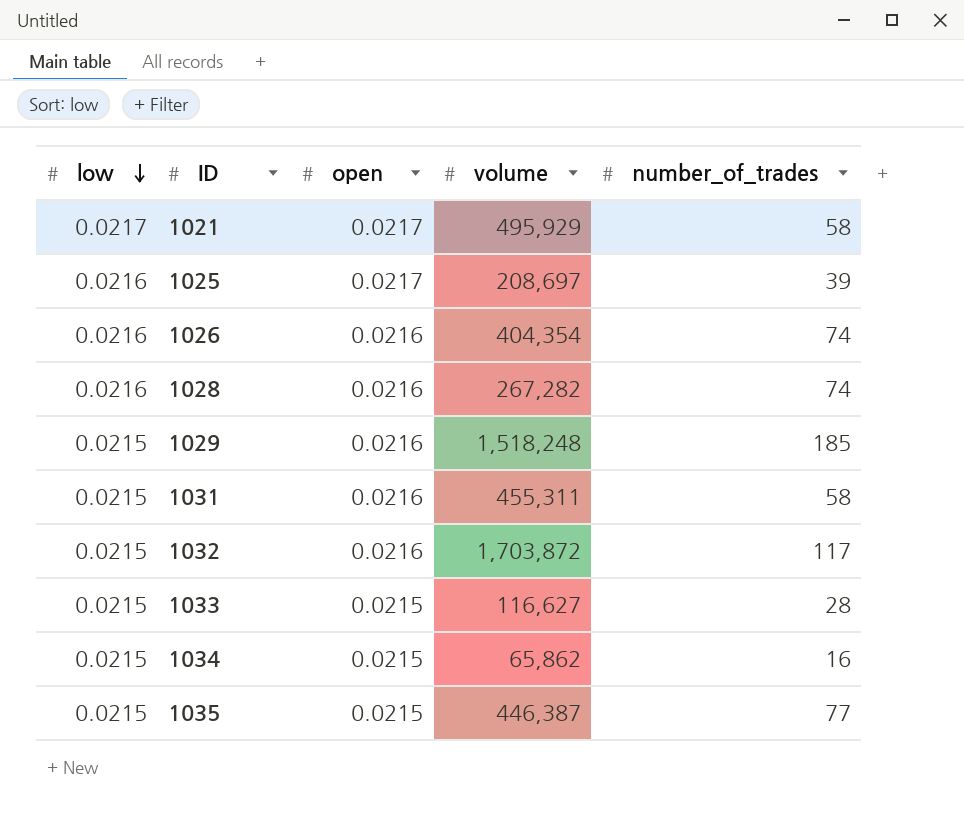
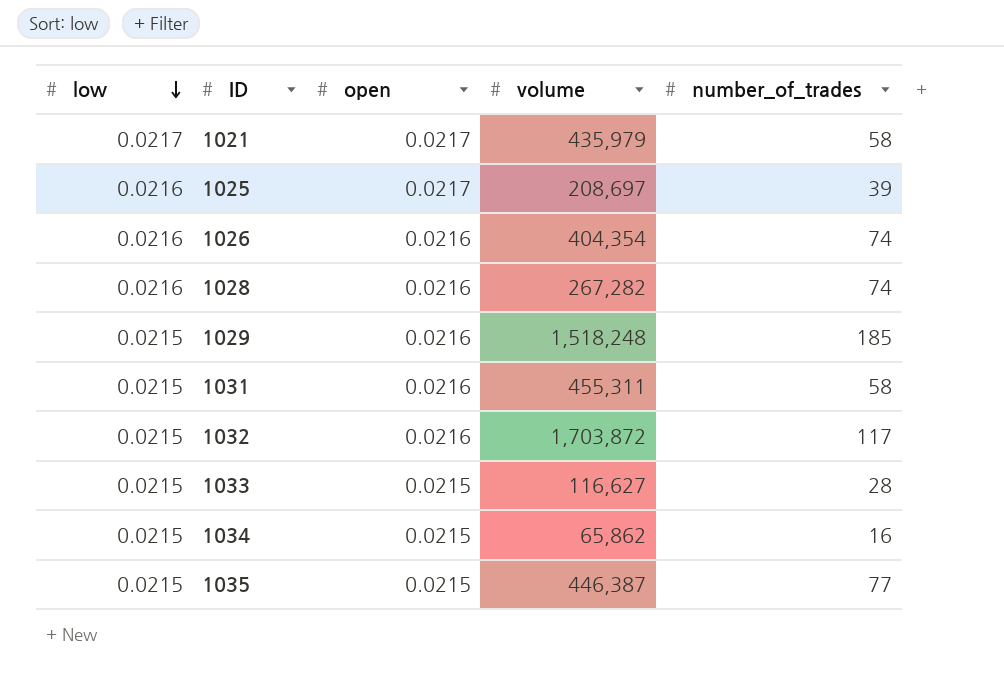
1021 | volume: 495,929 -> 435,979

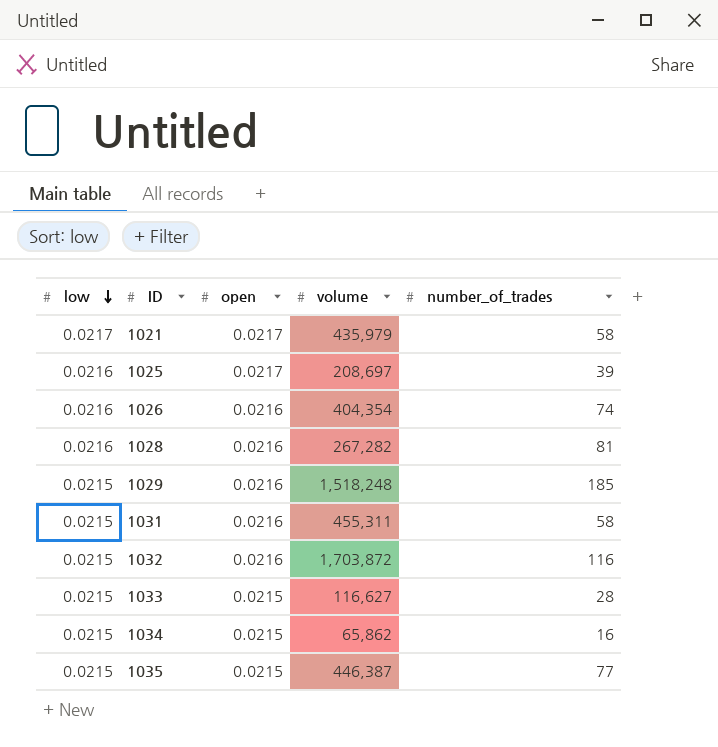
1028 | number_of_trades: 74 -> 81
1032 | number_of_trades: 117 -> 116

